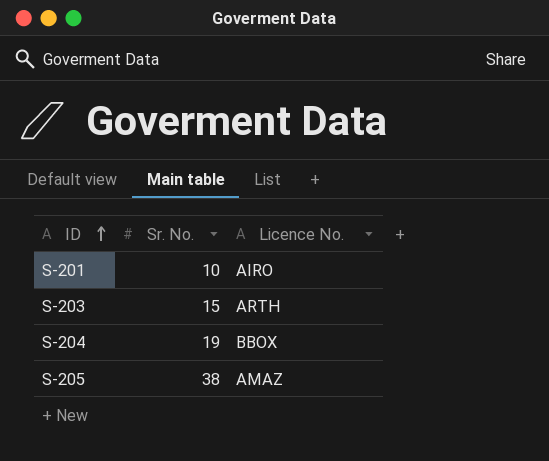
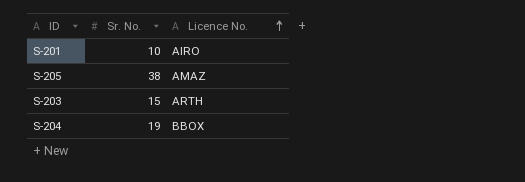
row order: ID ascending -> Licence No. ascending

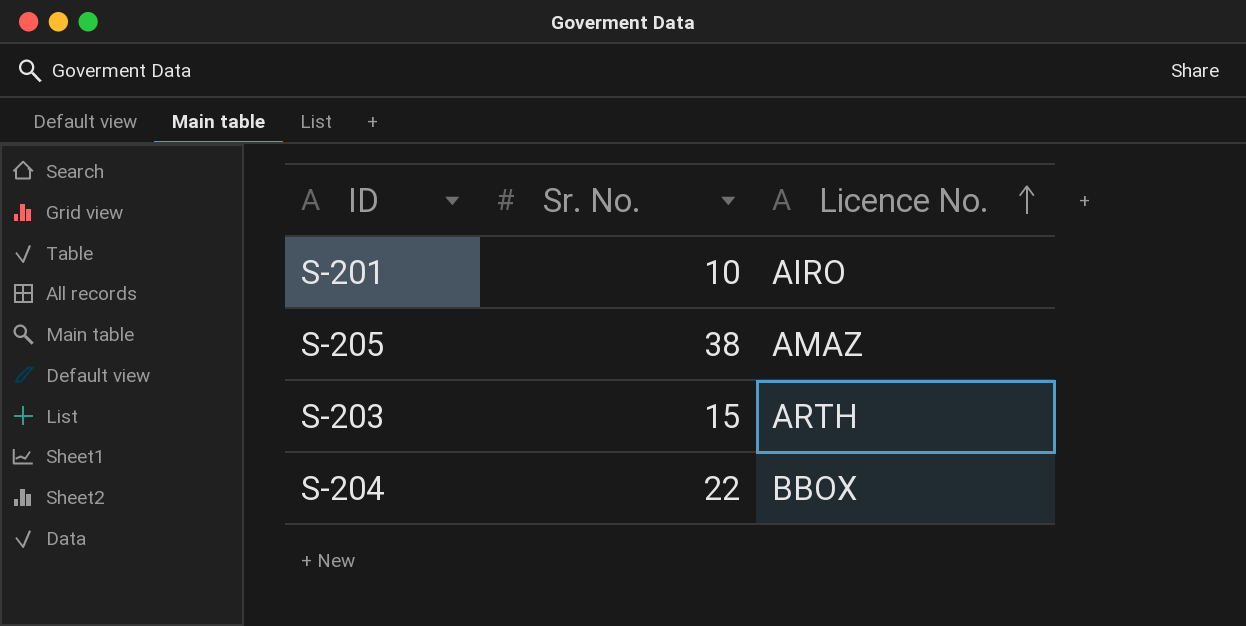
S-204 | Sr. No.: 19 -> 22

